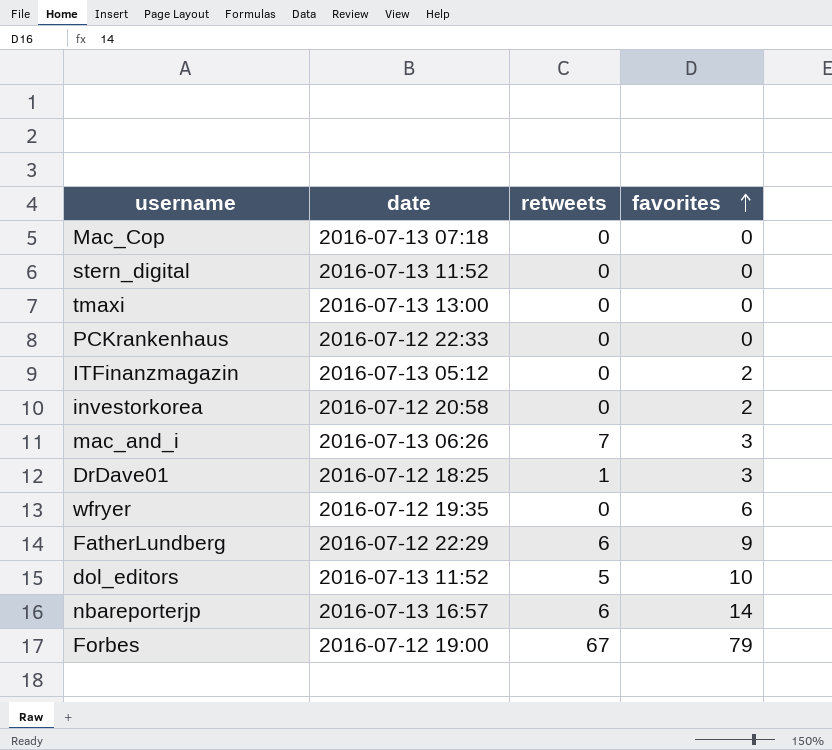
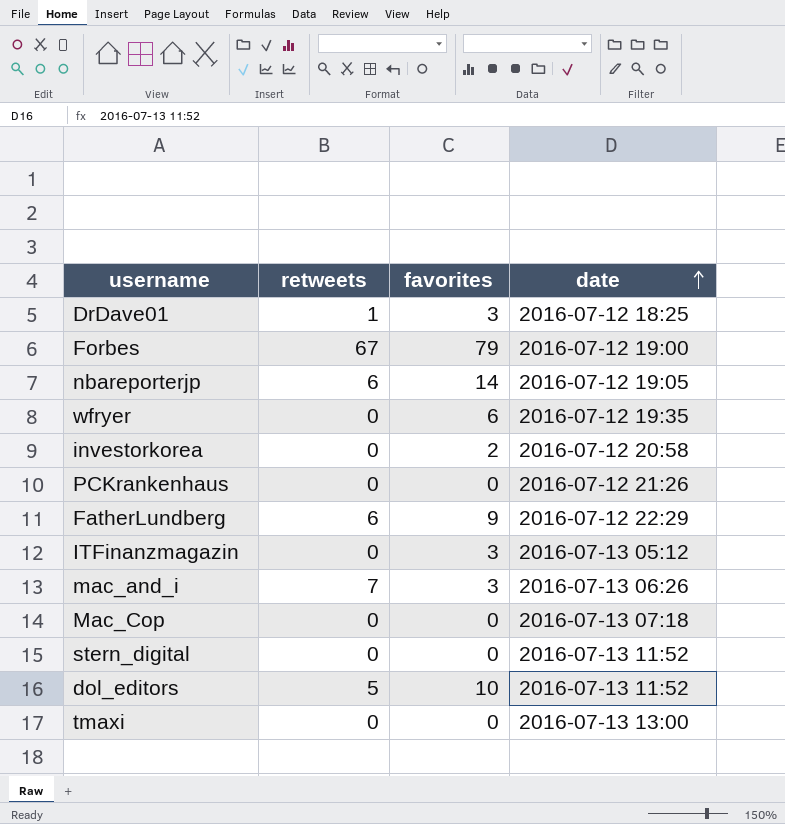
row order: favorites ascending -> date ascending
column date | position: 2 -> 4
nbareporterjp | date: 2016-07-13 16:57 -> 2016-07-12 19:05
PCKrankenhaus | date: 2016-07-12 22:33 -> 2016-07-12 21:26
ITFinanzmagazin | favorites: 2 -> 3

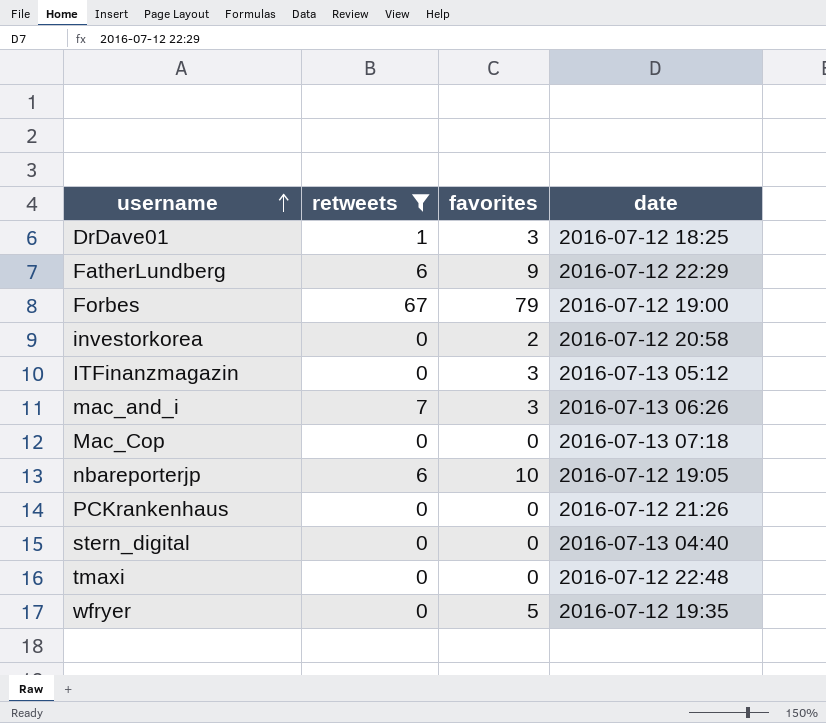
filter: none -> retweets != 5
row order: date ascending -> username ascending
nbareporterjp | favorites: 14 -> 10
stern_digital | date: 2016-07-13 11:52 -> 2016-07-13 04:40
tmaxi | date: 2016-07-13 13:00 -> 2016-07-12 22:48
wfryer | favorites: 6 -> 5

